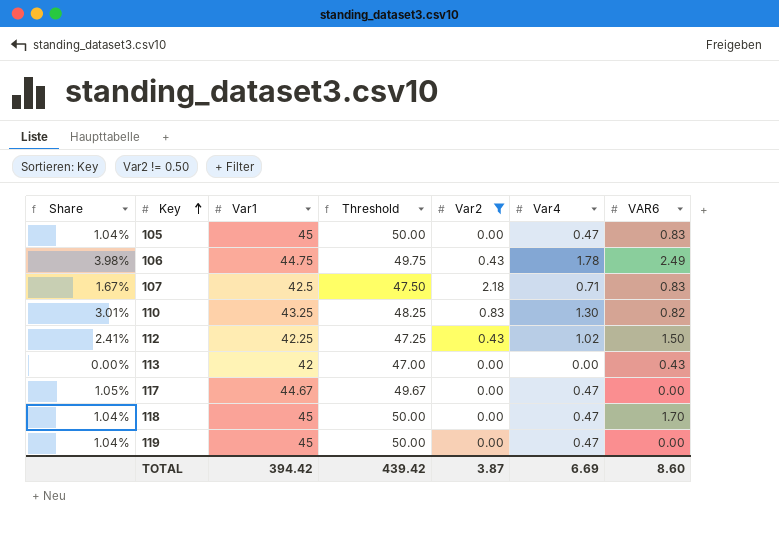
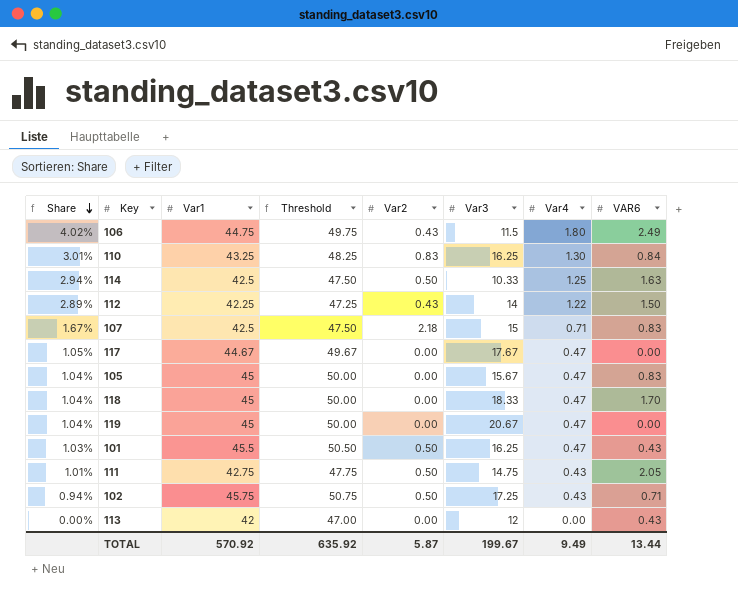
filter: Var2 != 0.50 -> none
row order: Key ascending -> Share descending
column Var3 | position: none -> 6
106 | Share: 3.98% -> 4.02%
106 | Var4: 1.78 -> 1.80
110 | VAR6: 0.82 -> 0.84
112 | Share: 2.41% -> 2.89%
112 | Var4: 1.02 -> 1.22
TOTAL | Var1: 394.42 -> 570.92
TOTAL | Threshold: 439.42 -> 635.92
TOTAL | Var2: 3.87 -> 5.87
TOTAL | Var4: 6.69 -> 9.49
TOTAL | VAR6: 8.60 -> 13.44

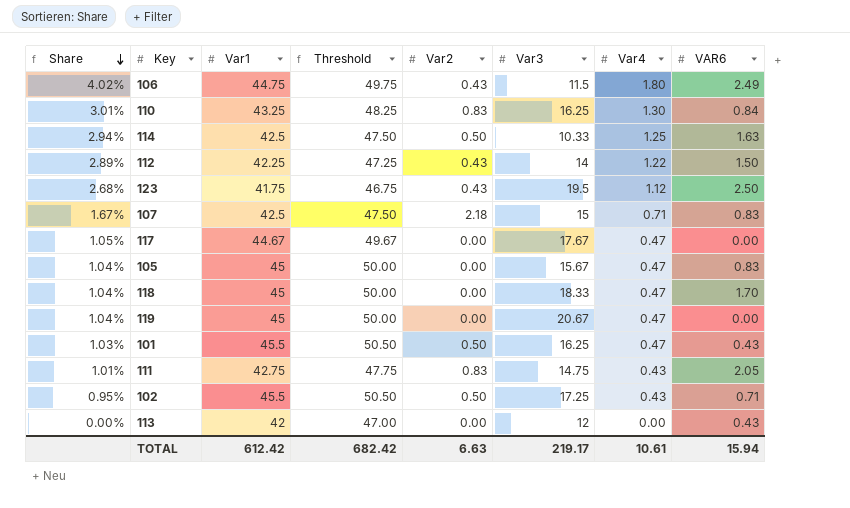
row 123: none -> 2.68% | 41.75 | 46.75 | 0.43 | 19.5 | 1.12 | 2.50
111 | Var2: 0.50 -> 0.83
102 | Share: 0.94% -> 0.95%
102 | Var1: 45.75 -> 45.5
102 | Threshold: 50.75 -> 50.50
TOTAL | Var1: 570.92 -> 612.42
TOTAL | Threshold: 635.92 -> 682.42
TOTAL | Var2: 5.87 -> 6.63
TOTAL | Var3: 199.67 -> 219.17
TOTAL | Var4: 9.49 -> 10.61
TOTAL | VAR6: 13.44 -> 15.94

